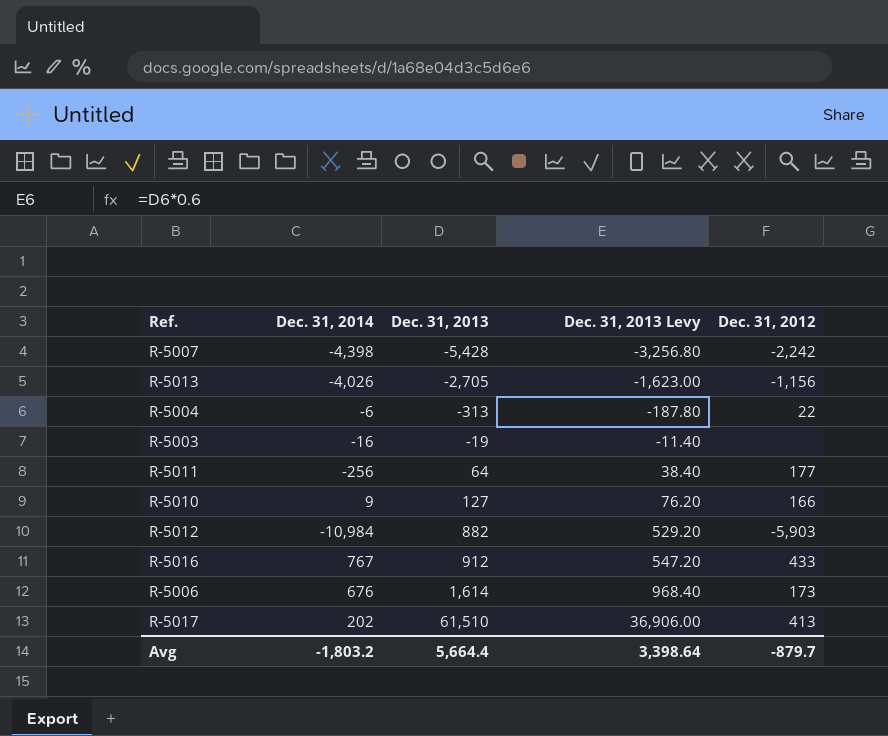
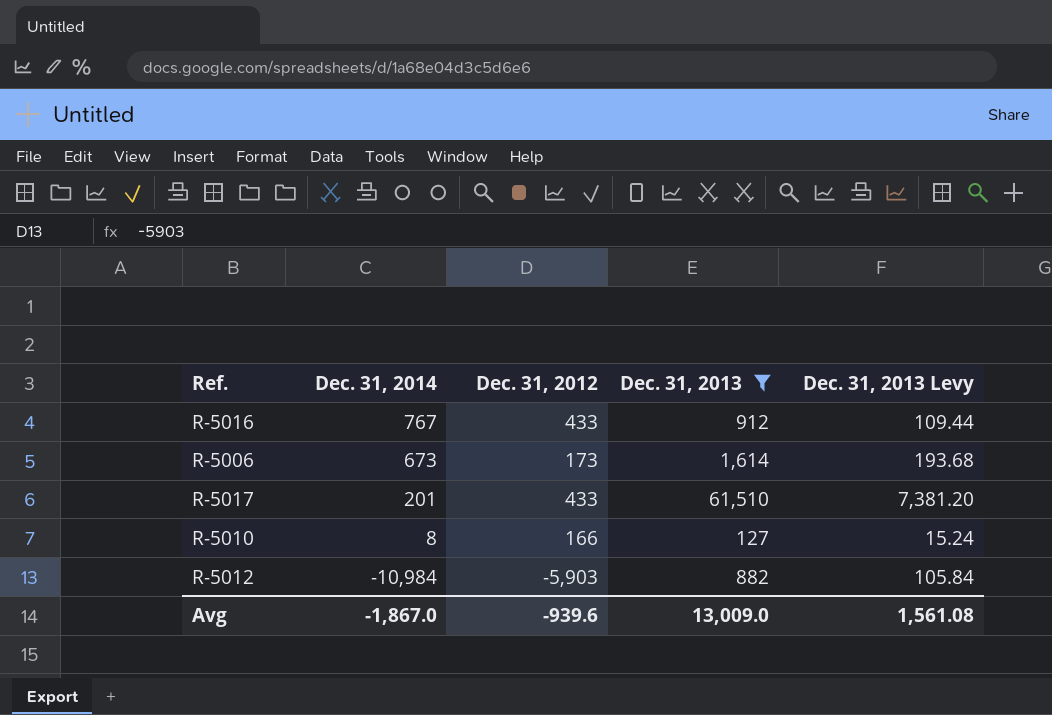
filter: none -> Dec. 31, 2013 >= 127
row order: Dec. 31, 2013 ascending -> Dec. 31, 2014 descending
column Dec. 31, 2012 | position: 5 -> 3
column Dec. 31, 2013 Levy | formula: [Dec. 31, 2013] * 0.6 -> [Dec. 31, 2013] * 0.12
R-5006 | Dec. 31, 2014: 676 -> 673
R-5017 | Dec. 31, 2014: 202 -> 201
R-5017 | Dec. 31, 2012: 413 -> 433
R-5010 | Dec. 31, 2014: 9 -> 8
Avg | Dec. 31, 2014: -1,803.2 -> -1,867.0
Avg | Dec. 31, 2012: -879.7 -> -939.6
Avg | Dec. 31, 2013: 5,664.4 -> 13,009.0
Avg | Dec. 31, 2013 Levy: 3,398.64 -> 1,561.08

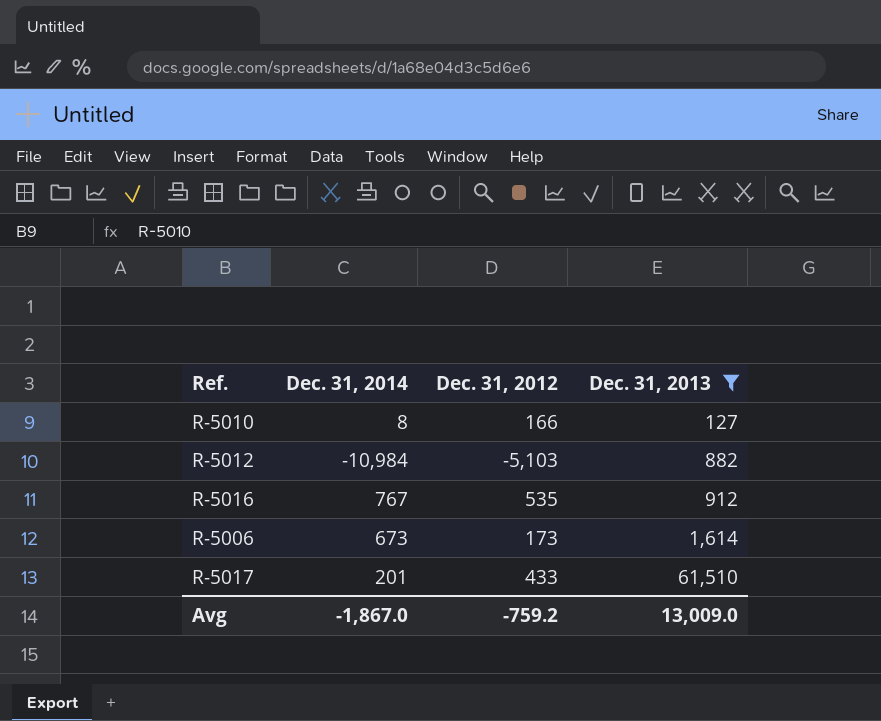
row order: Dec. 31, 2014 descending -> Dec. 31, 2013 ascending
column Dec. 31, 2013 Levy | formula: [Dec. 31, 2013] * 0.12 -> none
R-5012 | Dec. 31, 2012: -5,903 -> -5,103
R-5016 | Dec. 31, 2012: 433 -> 535
Avg | Dec. 31, 2012: -939.6 -> -759.2

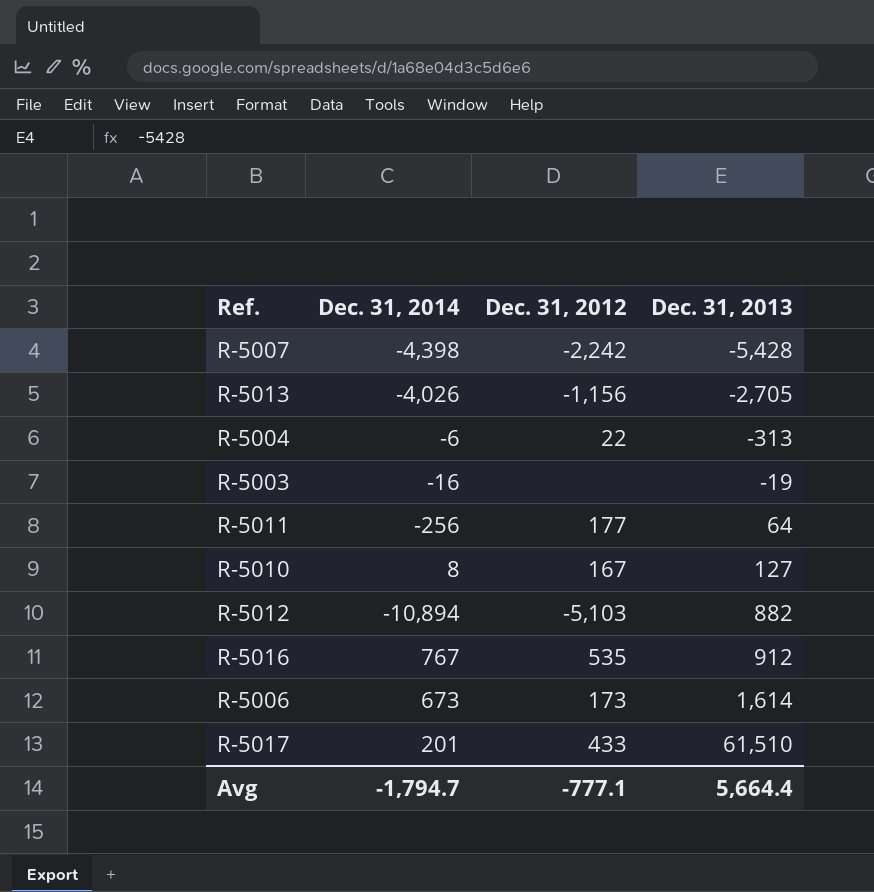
filter: Dec. 31, 2013 >= 127 -> none
R-5010 | Dec. 31, 2012: 166 -> 167
R-5012 | Dec. 31, 2014: -10,984 -> -10,894
Avg | Dec. 31, 2014: -1,867.0 -> -1,794.7
Avg | Dec. 31, 2012: -759.2 -> -777.1
Avg | Dec. 31, 2013: 13,009.0 -> 5,664.4

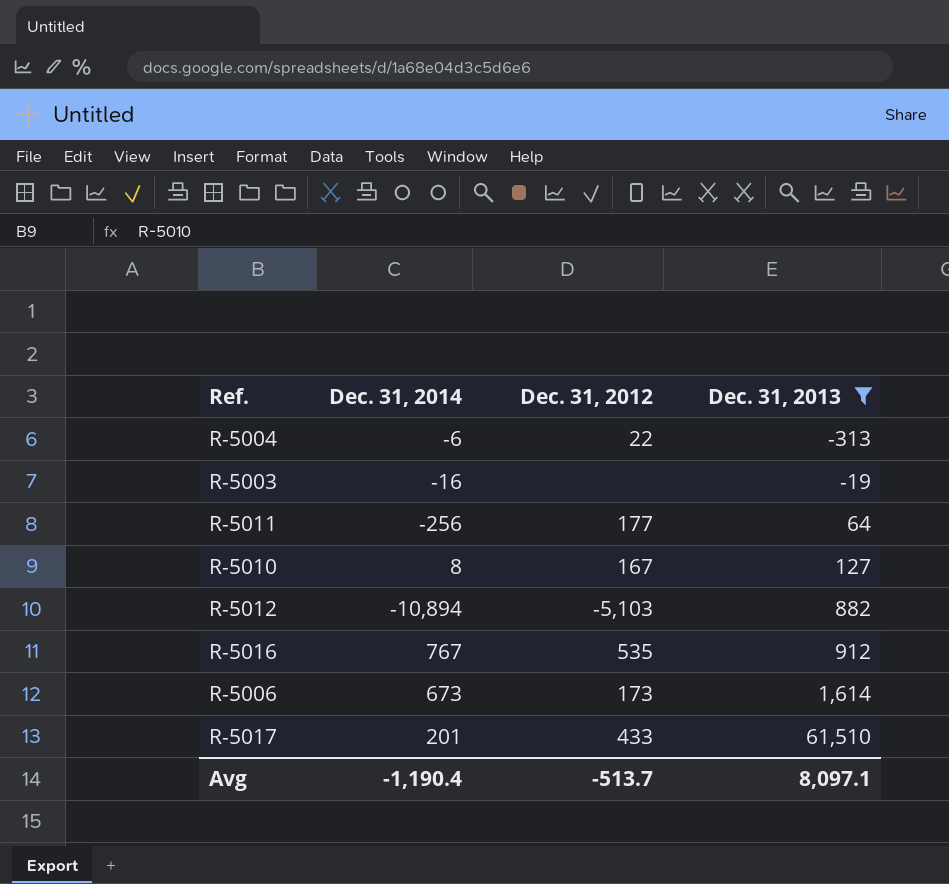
filter: none -> Dec. 31, 2013 >= -313
Avg | Dec. 31, 2014: -1,794.7 -> -1,190.4
Avg | Dec. 31, 2012: -777.1 -> -513.7
Avg | Dec. 31, 2013: 5,664.4 -> 8,097.1

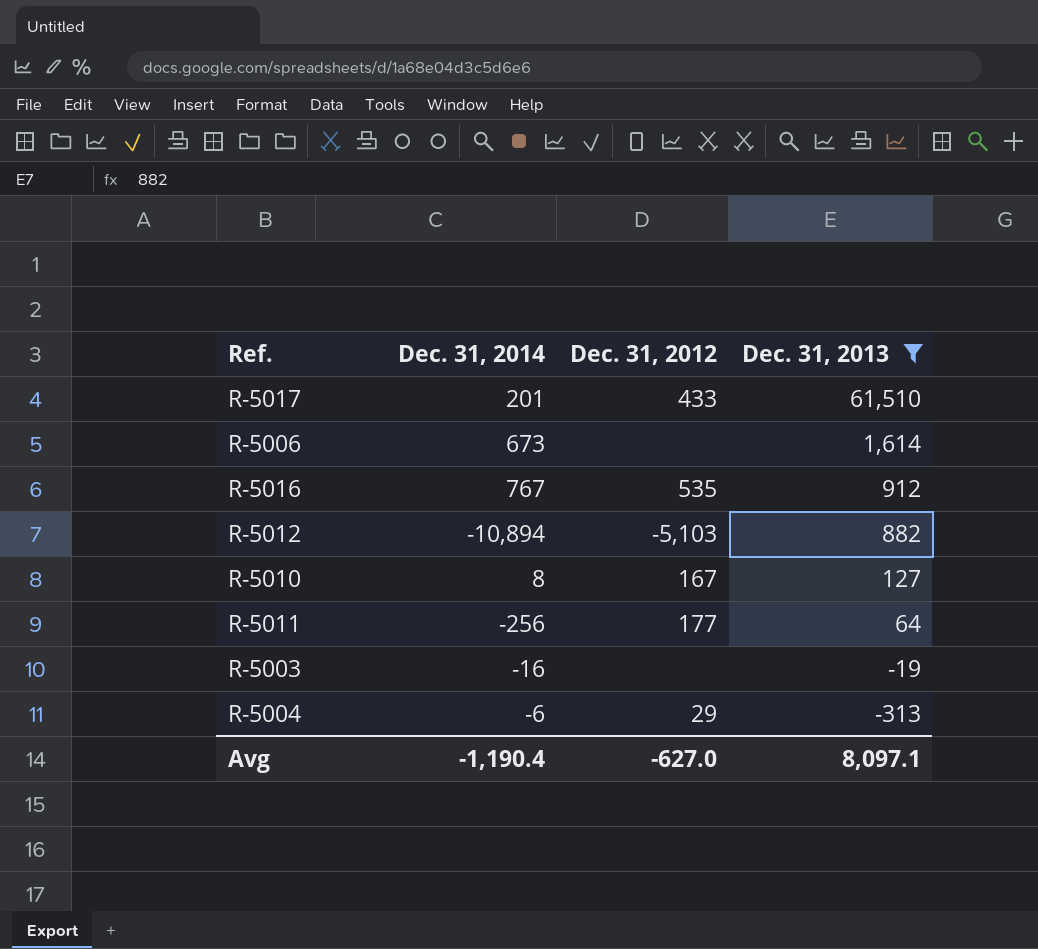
row order: Dec. 31, 2013 ascending -> Dec. 31, 2013 descending
R-5006 | Dec. 31, 2012: 173 -> none
R-5004 | Dec. 31, 2012: 22 -> 29
Avg | Dec. 31, 2012: -513.7 -> -627.0

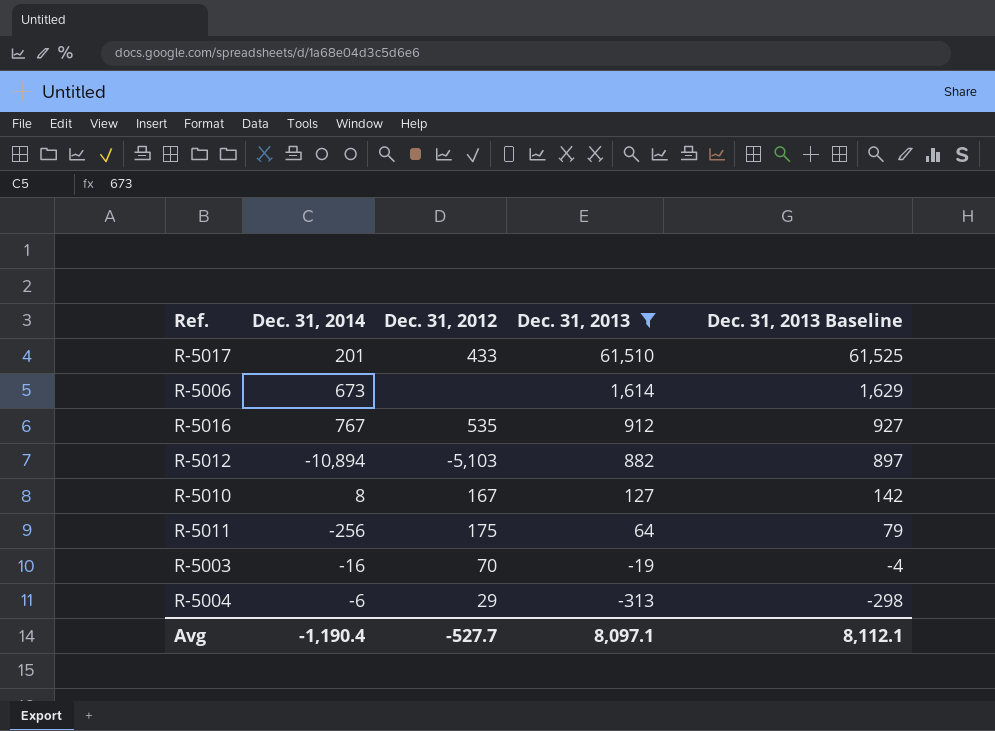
column Dec. 31, 2013 Baseline | formula: none -> [Dec. 31, 2013] + 15
R-5011 | Dec. 31, 2012: 177 -> 175
R-5003 | Dec. 31, 2012: none -> 70
Avg | Dec. 31, 2012: -627.0 -> -527.7

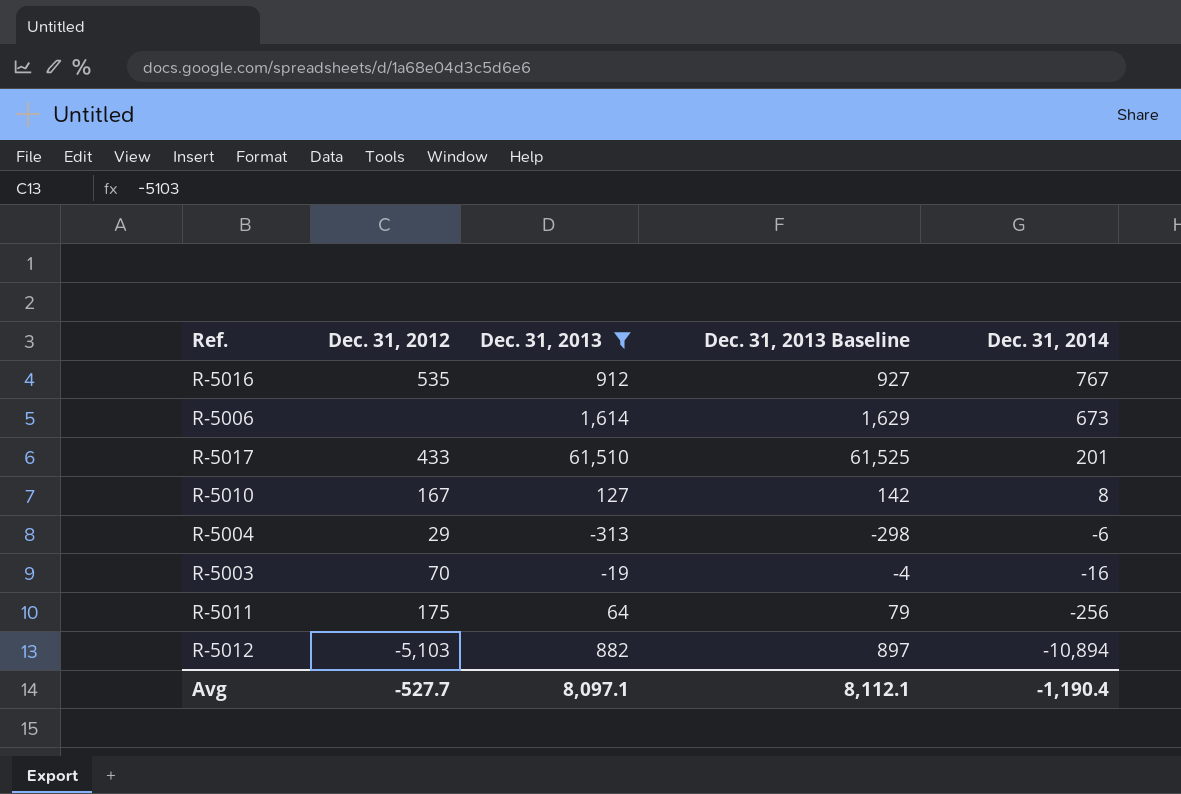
row order: Dec. 31, 2013 descending -> Dec. 31, 2014 descending
column Dec. 31, 2014 | position: 2 -> 5

